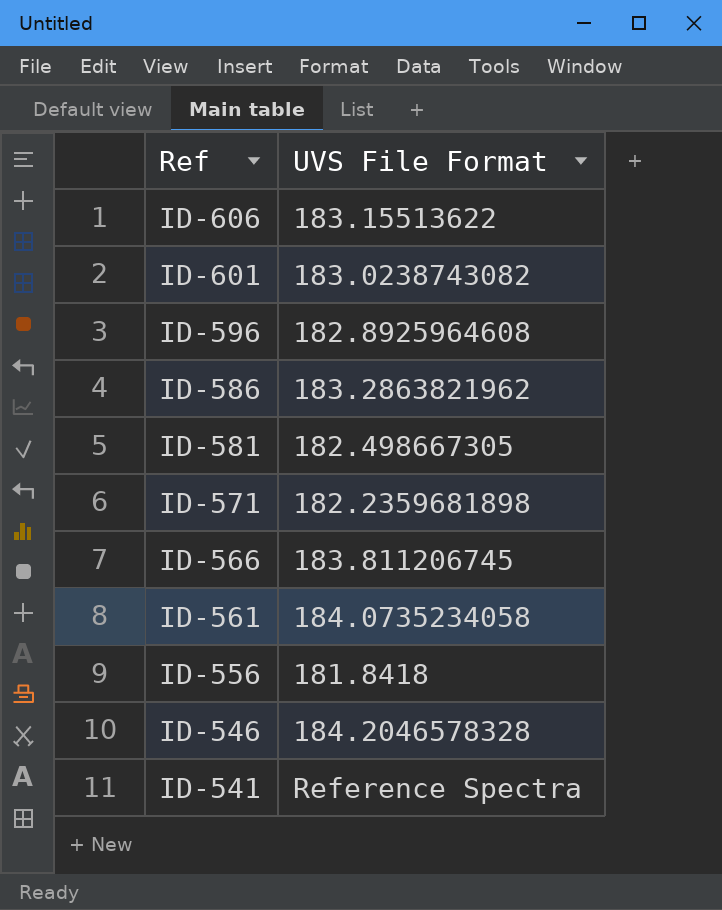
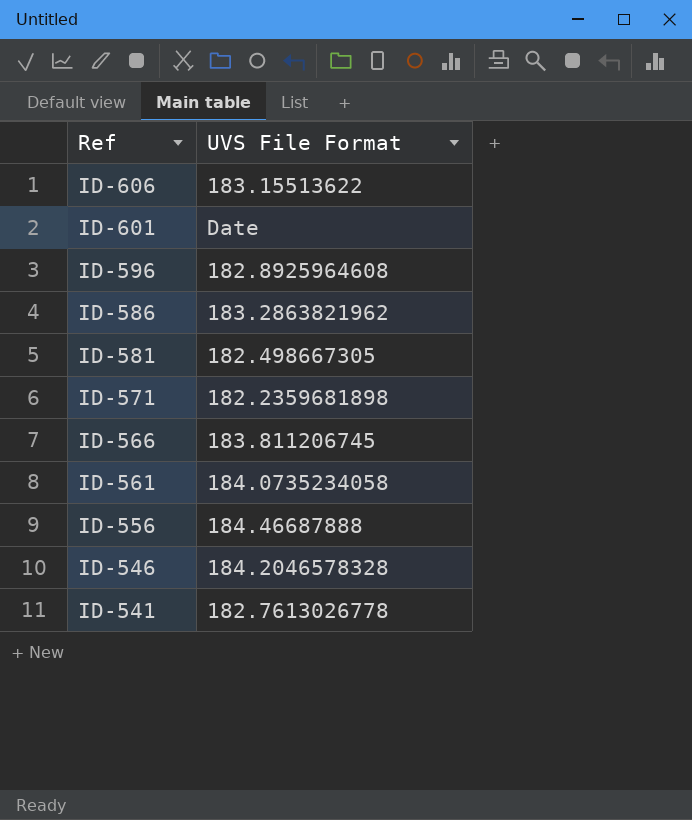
ID-601 | UVS File Format: 183.0238743082 -> Date
ID-556 | UVS File Format: 181.8418 -> 184.46687888
ID-541 | UVS File Format: Reference Spectra -> 182.7613026778

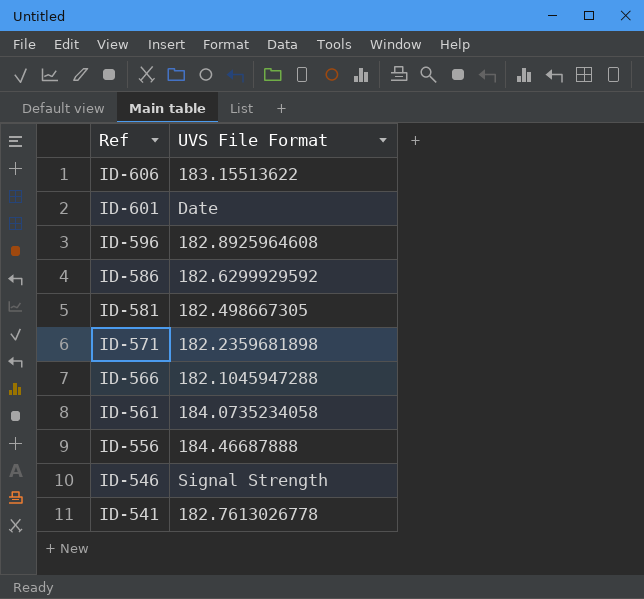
ID-586 | UVS File Format: 183.2863821962 -> 182.6299929592
ID-566 | UVS File Format: 183.811206745 -> 182.1045947288
ID-546 | UVS File Format: 184.2046578328 -> Signal Strength

